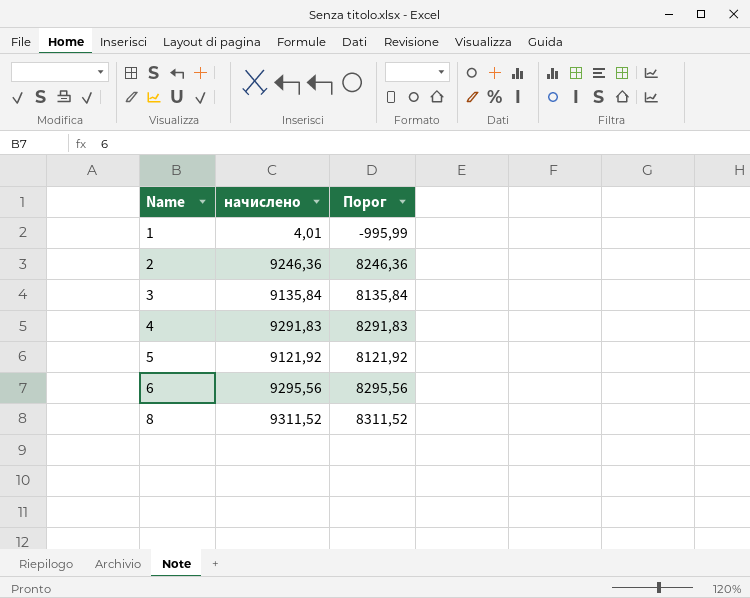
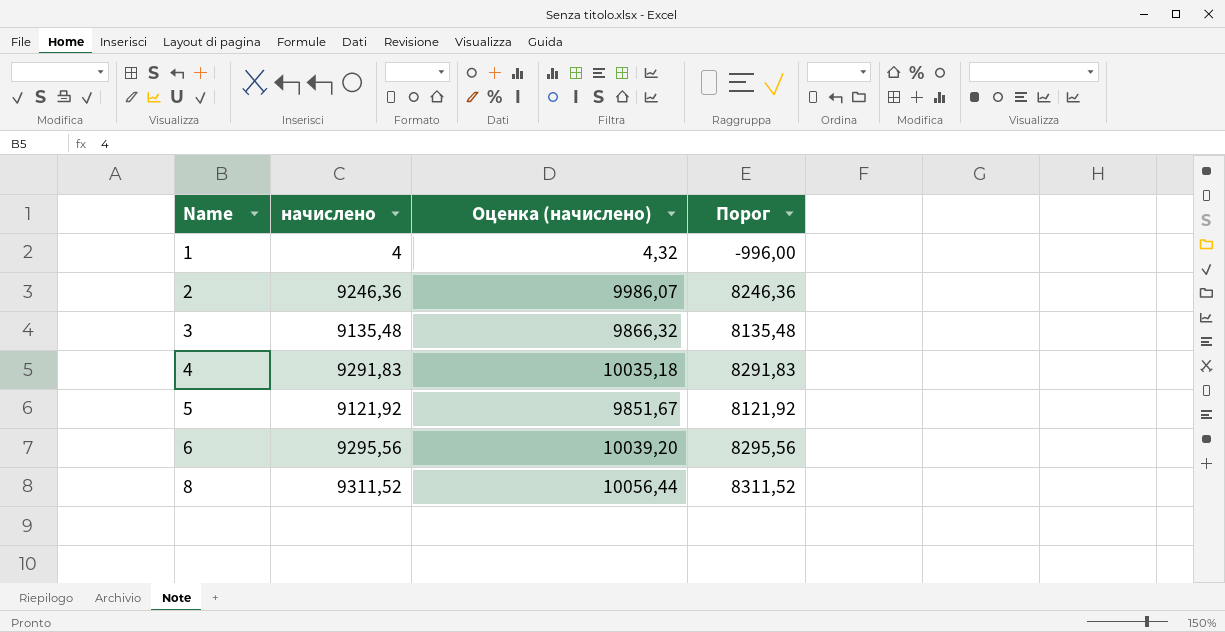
column Оценка (начислено) | formula: none -> [начислено] * 1,08
1 | начислено: 4,01 -> 4
1 | Порог: -995,99 -> -996,00
3 | начислено: 9135,84 -> 9135,48
3 | Порог: 8135,84 -> 8135,48

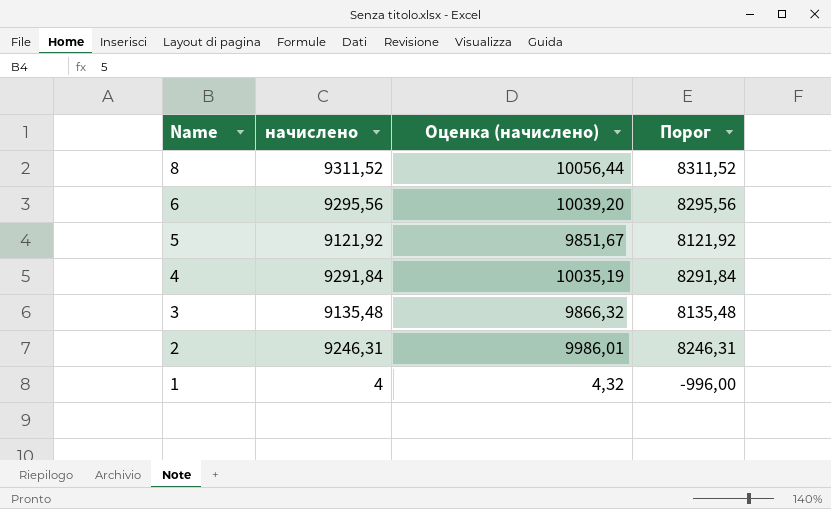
row order: Name ascending -> Name descending
4 | начислено: 9291,83 -> 9291,84
4 | Оценка (начислено): 10035,18 -> 10035,19
4 | Порог: 8291,83 -> 8291,84
2 | начислено: 9246,36 -> 9246,31
2 | Оценка (начислено): 9986,07 -> 9986,01
2 | Порог: 8246,36 -> 8246,31

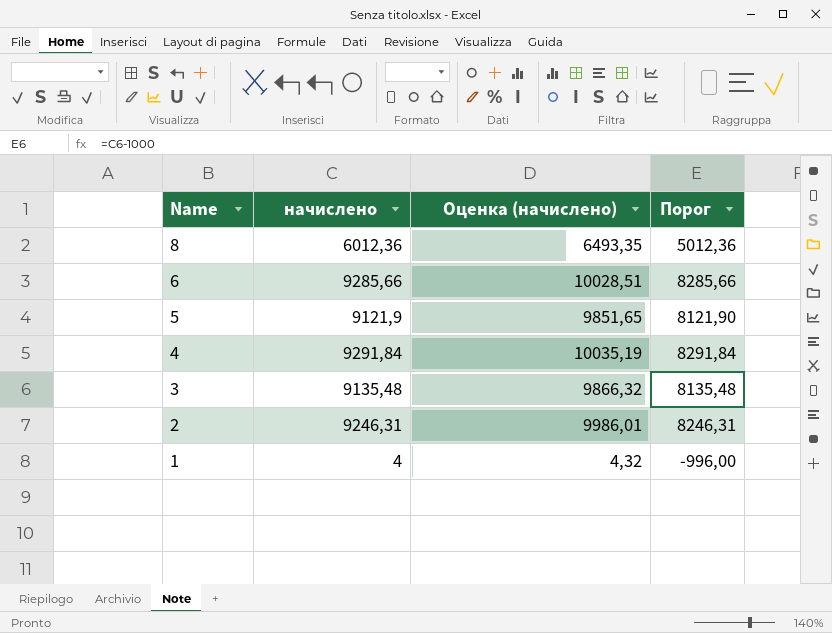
8 | начислено: 9311,52 -> 6012,36
8 | Оценка (начислено): 10056,44 -> 6493,35
8 | Порог: 8311,52 -> 5012,36
6 | начислено: 9295,56 -> 9285,66
6 | Оценка (начислено): 10039,20 -> 10028,51
6 | Порог: 8295,56 -> 8285,66
5 | начислено: 9121,92 -> 9121,9
5 | Оценка (начислено): 9851,67 -> 9851,65
5 | Порог: 8121,92 -> 8121,90

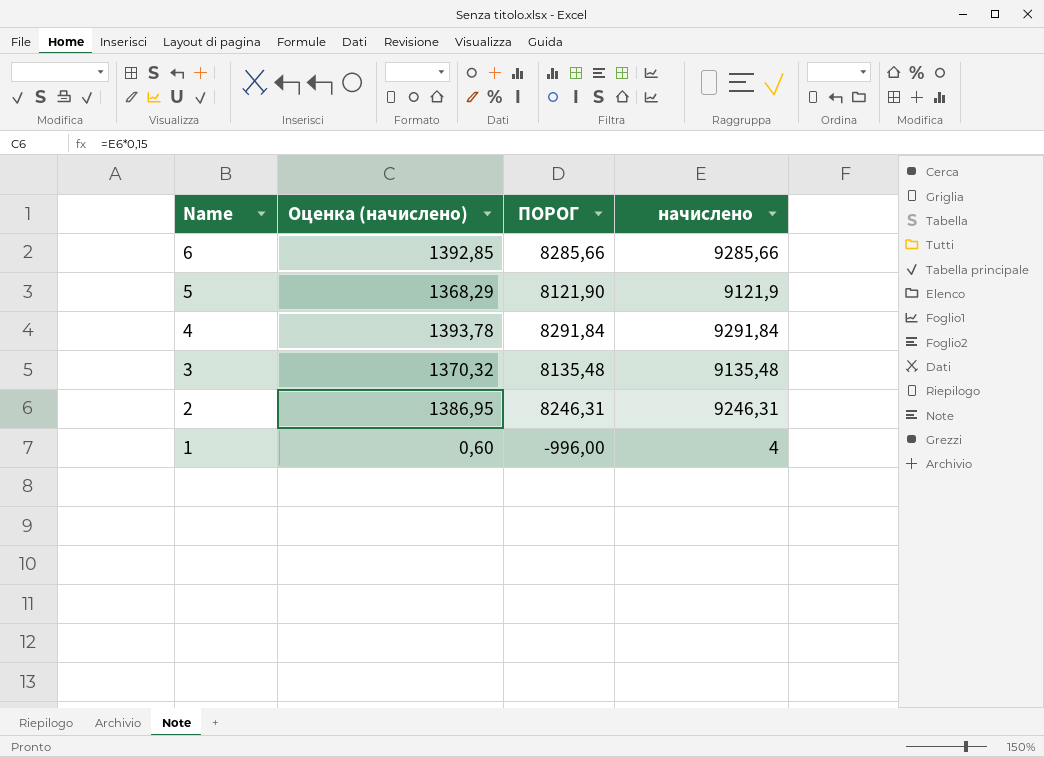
column Оценка (начислено) | formula: [начислено] * 1,08 -> [начислено] * 0,15
column name: Порог -> ПОРОГ
column начислено | position: 2 -> 4
row 8: 6012,36 | 6493,35 | 5012,36 -> none

